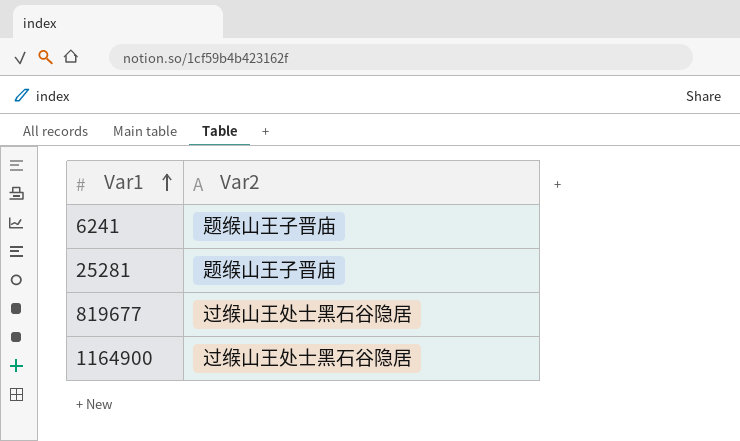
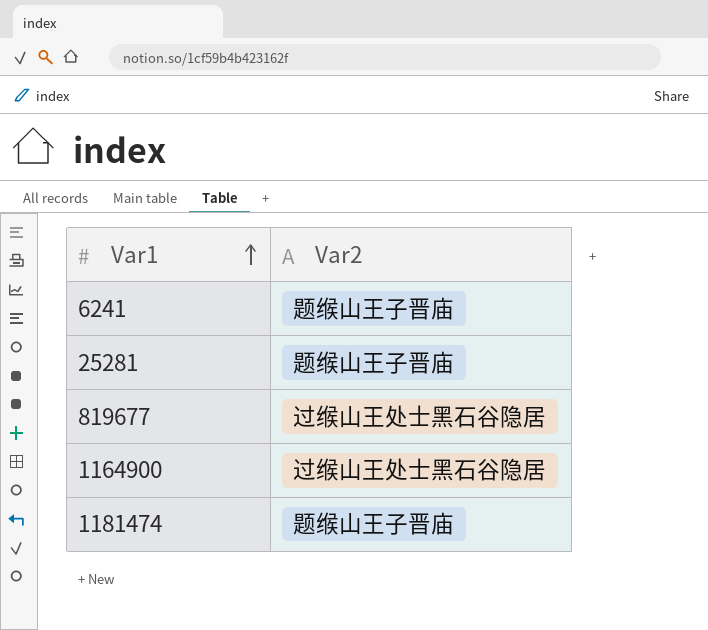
row 1181474: none -> 题缑山王子晋庙

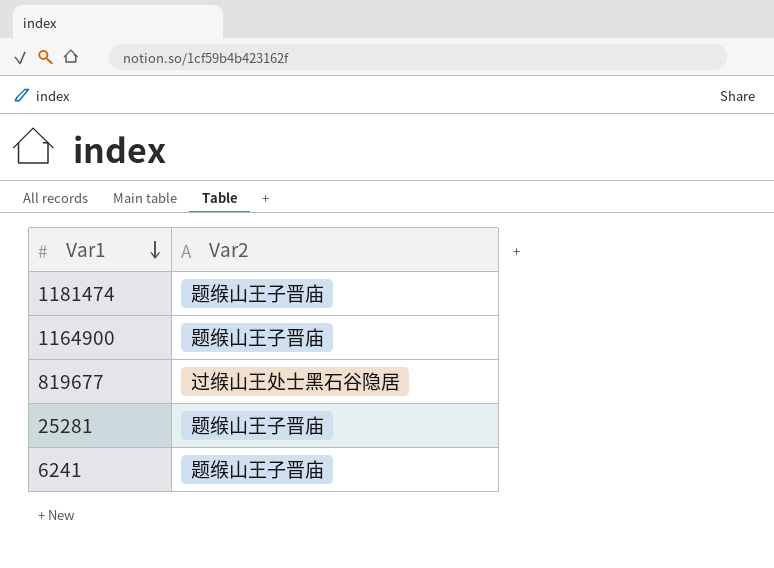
row order: Var1 ascending -> Var1 descending
1164900 | Var2: 过缑山王处士黑石谷隐居 -> 题缑山王子晋庙

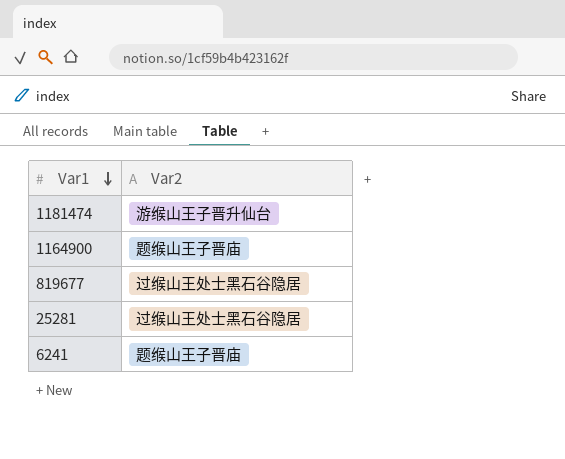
1181474 | Var2: 题缑山王子晋庙 -> 游缑山王子晋升仙台
25281 | Var2: 题缑山王子晋庙 -> 过缑山王处士黑石谷隐居

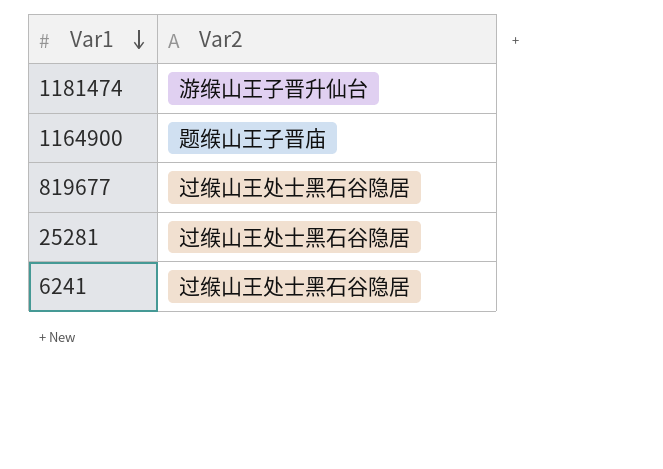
6241 | Var2: 题缑山王子晋庙 -> 过缑山王处士黑石谷隐居

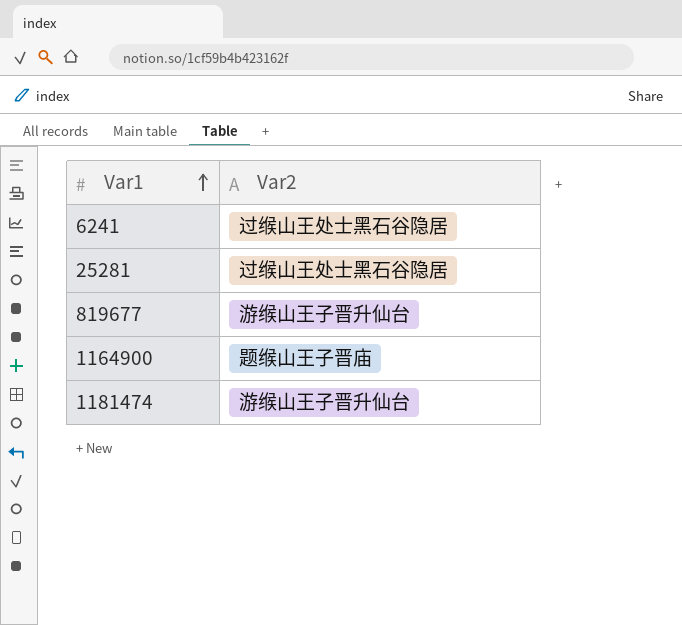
row order: Var1 descending -> Var1 ascending
819677 | Var2: 过缑山王处士黑石谷隐居 -> 游缑山王子晋升仙台

